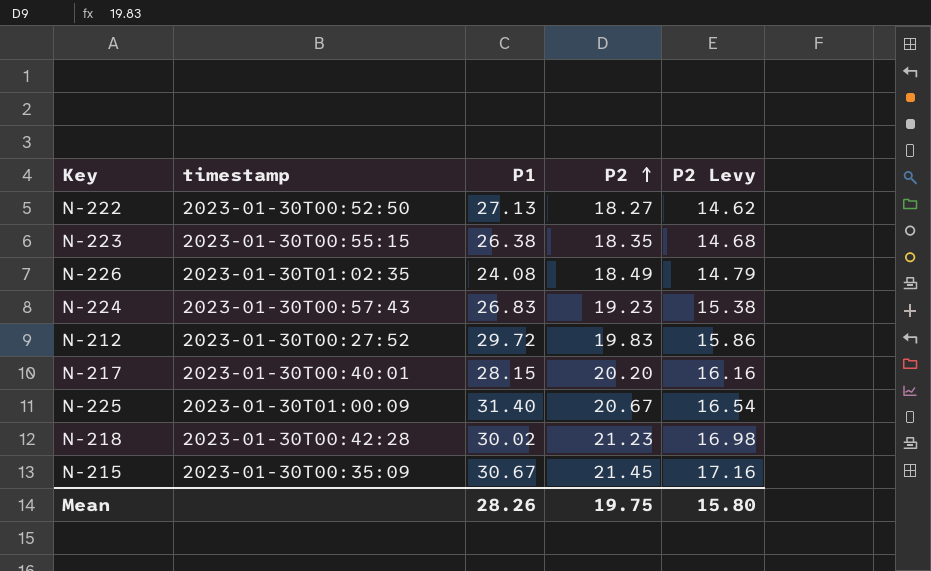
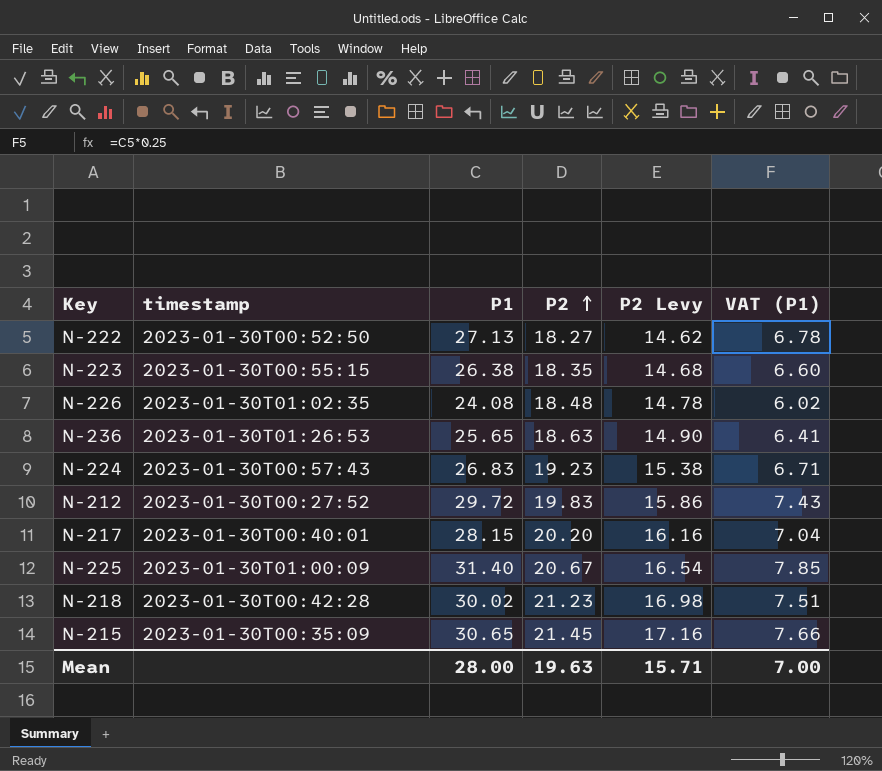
column VAT (P1) | formula: none -> [P1] * 0.25
N-226 | P2: 18.49 -> 18.48
N-226 | P2 Levy: 14.79 -> 14.78
row N-236: none -> 2023-01-30T01:26:53 | 25.65 | 18.63 | 14.90 | 6.41
N-215 | P1: 30.67 -> 30.65
Mean | P1: 28.26 -> 28.00
Mean | P2: 19.75 -> 19.63
Mean | P2 Levy: 15.80 -> 15.71

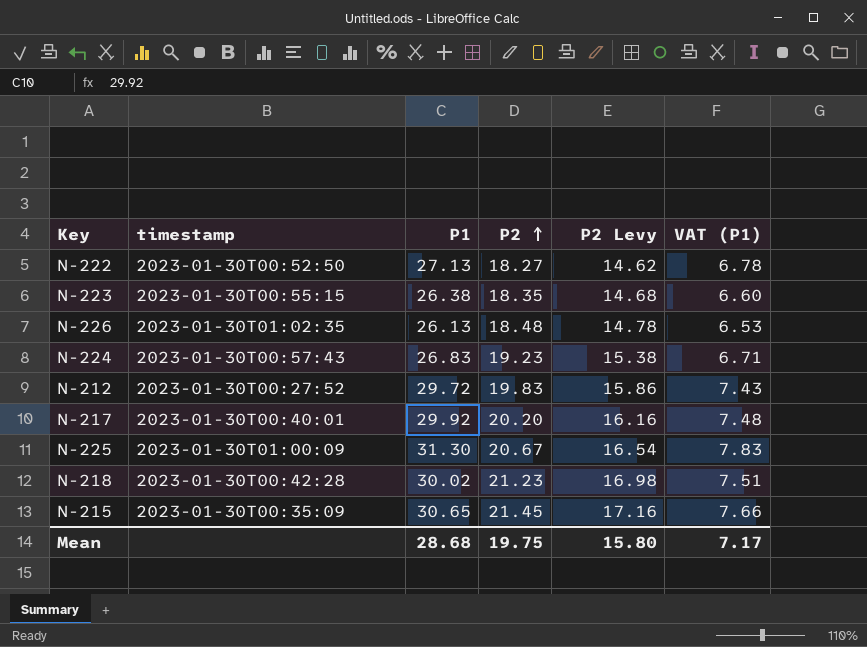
row N-236: 2023-01-30T01:26:53 | 25.65 | 18.63 | 14.90 | 6.41 -> none
N-226 | P1: 24.08 -> 26.13
N-226 | VAT (P1): 6.02 -> 6.53
N-217 | P1: 28.15 -> 29.92
N-217 | VAT (P1): 7.04 -> 7.48
N-225 | P1: 31.40 -> 31.30
N-225 | VAT (P1): 7.85 -> 7.83
Mean | P1: 28.00 -> 28.68
Mean | P2: 19.63 -> 19.75
Mean | P2 Levy: 15.71 -> 15.80
Mean | VAT (P1): 7.00 -> 7.17

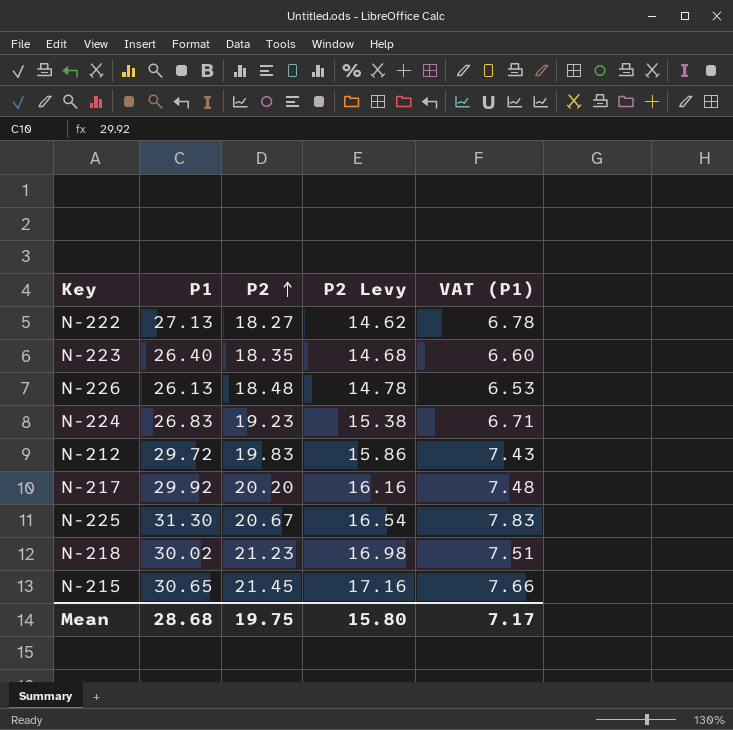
column timestamp | position: 2 -> none
N-223 | P1: 26.38 -> 26.40

